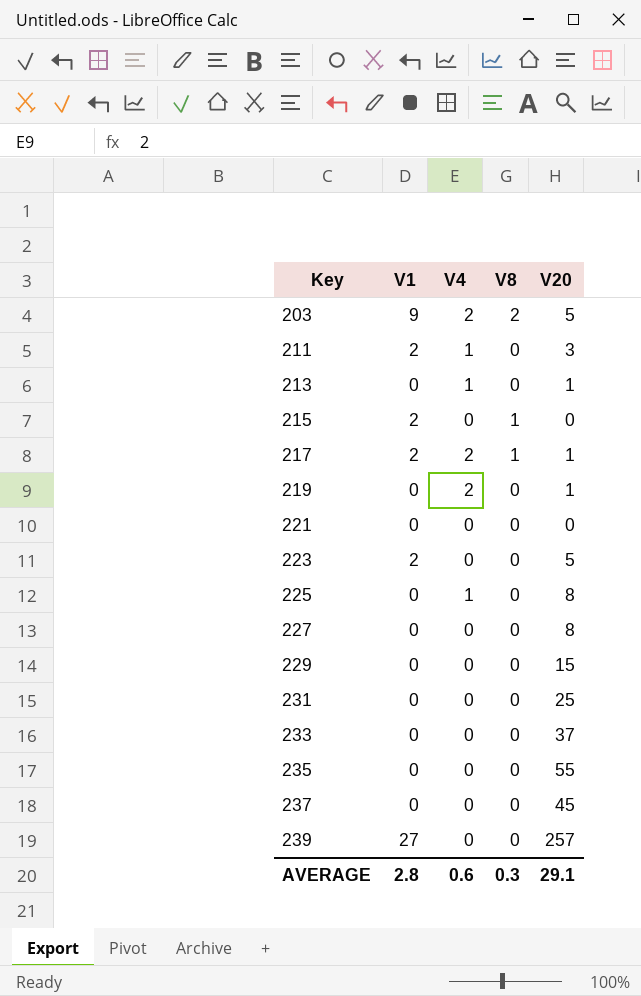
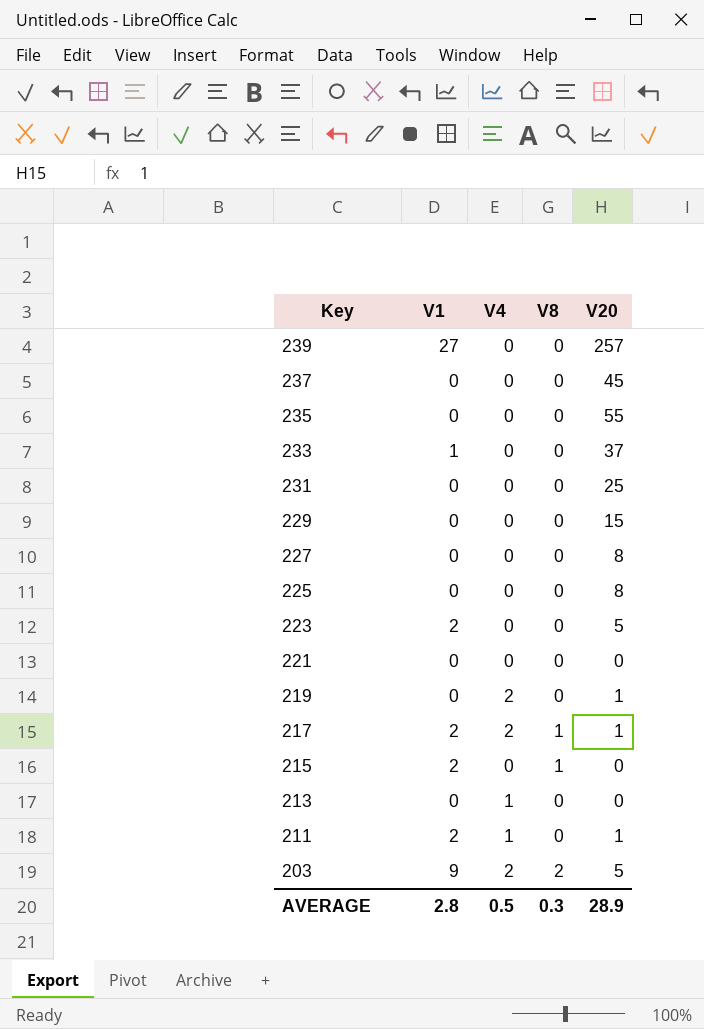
row order: Key ascending -> Key descending
233 | V1: 0 -> 1
225 | V4: 1 -> 0
213 | V20: 1 -> 0
211 | V20: 3 -> 1
AVERAGE | V4: 0.6 -> 0.5
AVERAGE | V20: 29.1 -> 28.9

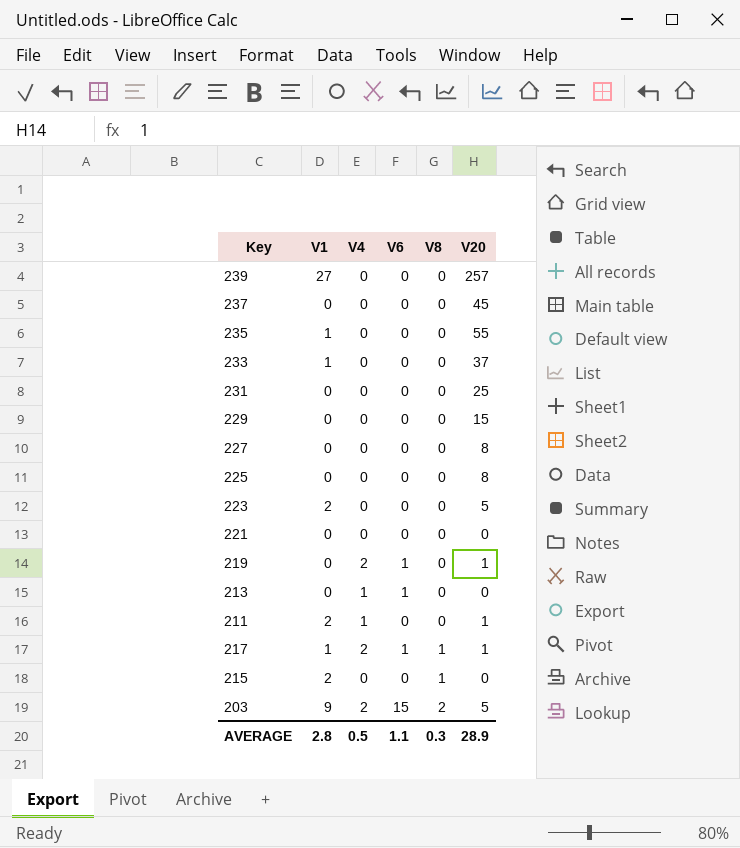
row order: Key descending -> V8 ascending
column V6 | position: none -> 4
235 | V1: 0 -> 1
217 | V1: 2 -> 1

